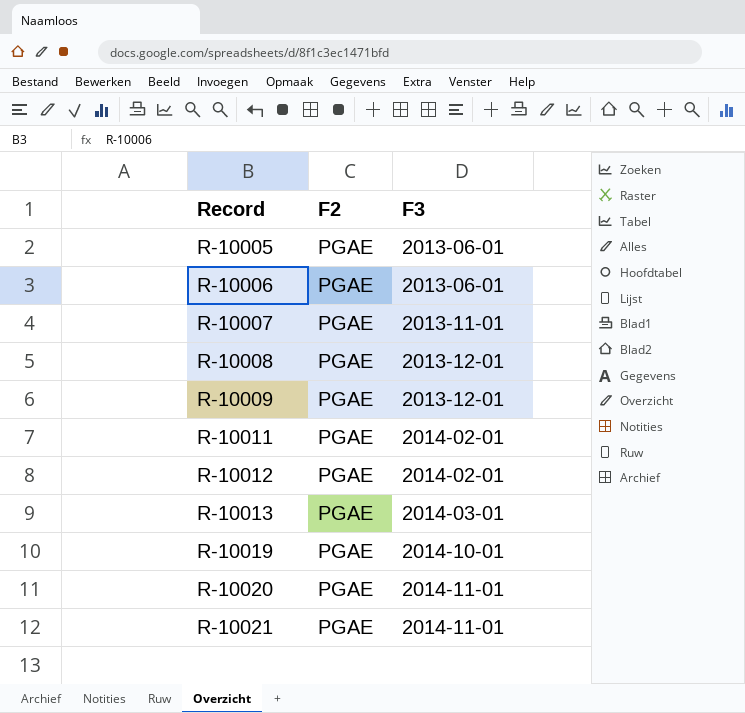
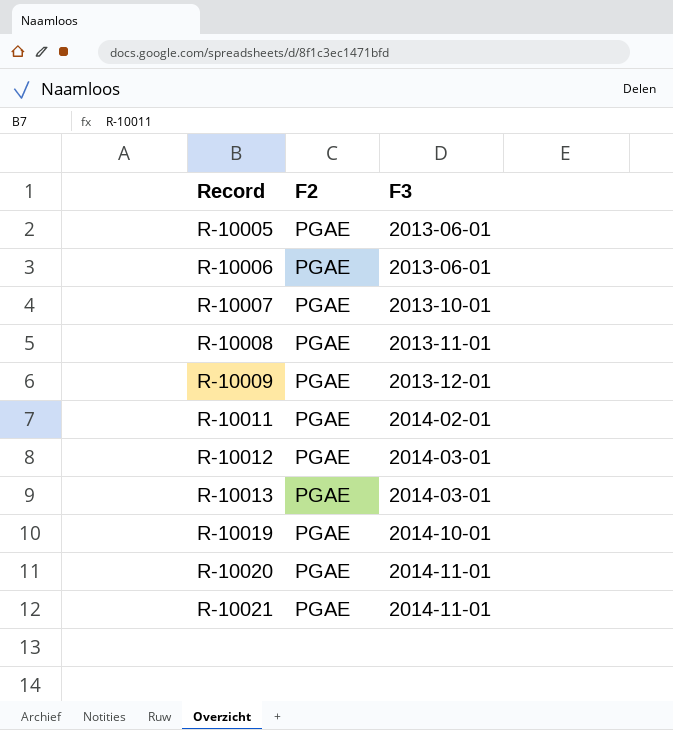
R-10007 | F3: 2013-11-01 -> 2013-10-01
R-10008 | F3: 2013-12-01 -> 2013-11-01
R-10012 | F3: 2014-02-01 -> 2014-03-01

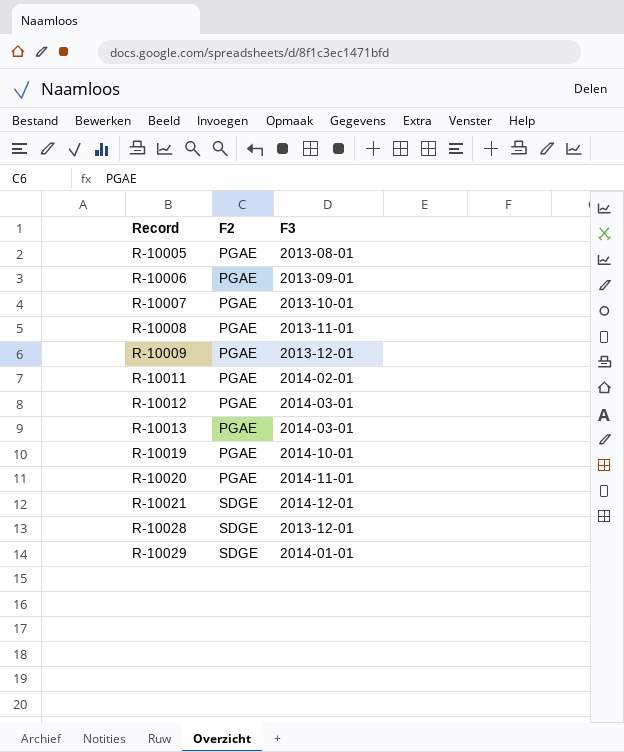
R-10005 | F3: 2013-06-01 -> 2013-08-01
R-10006 | F3: 2013-06-01 -> 2013-09-01
R-10021 | F2: PGAE -> SDGE
R-10021 | F3: 2014-11-01 -> 2014-12-01
row R-10028: none -> SDGE | 2013-12-01
row R-10029: none -> SDGE | 2014-01-01

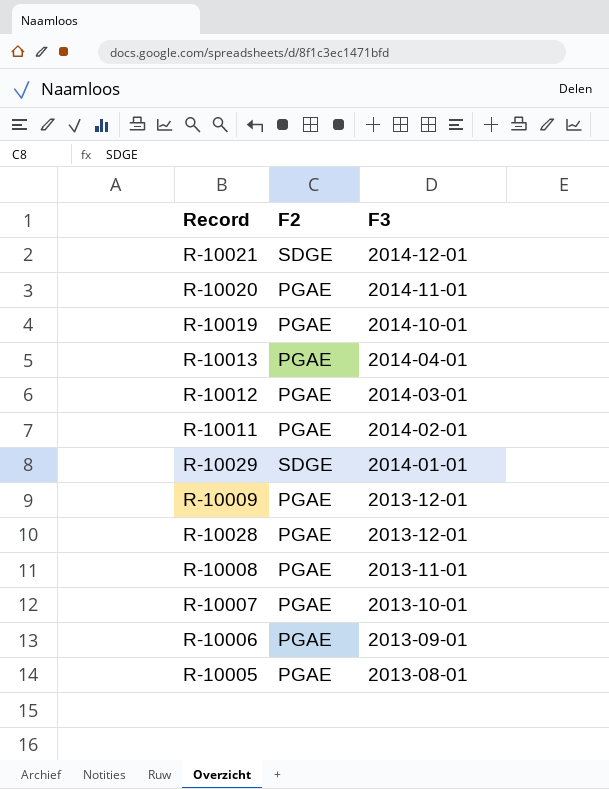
row order: Record ascending -> F3 descending
R-10013 | F3: 2014-03-01 -> 2014-04-01
R-10028 | F2: SDGE -> PGAE

